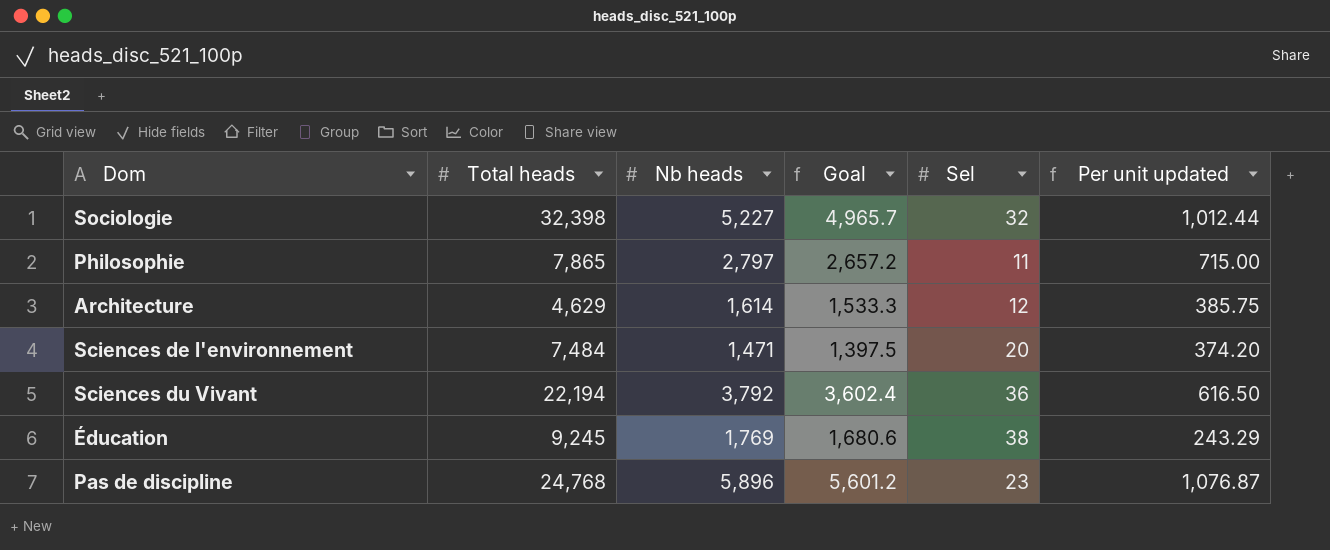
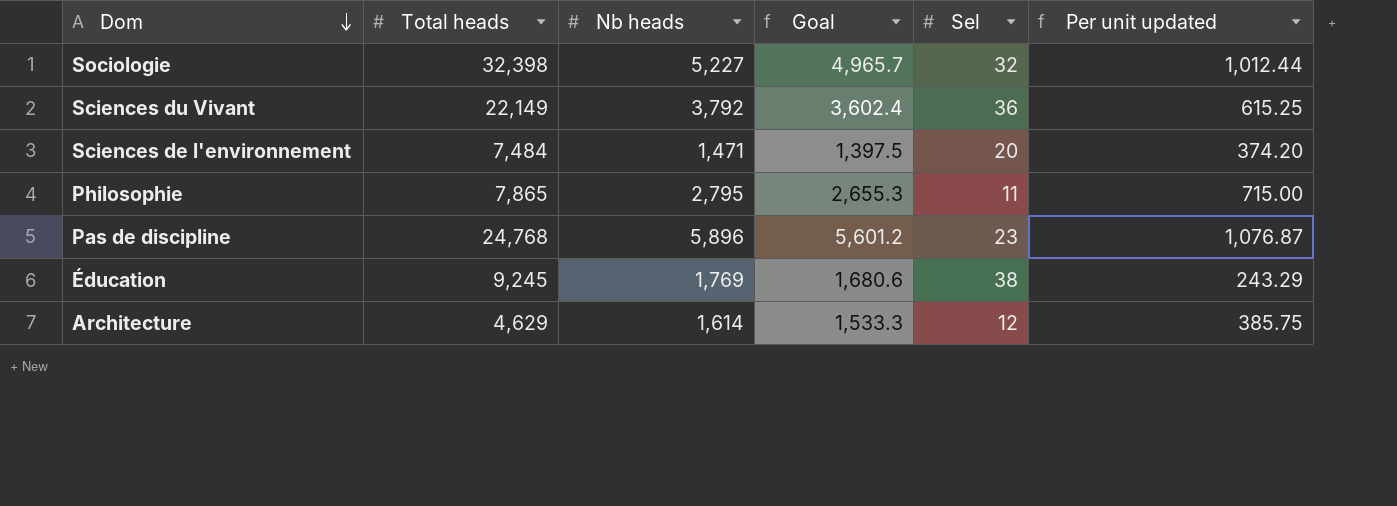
row order: none -> Dom descending
Sciences du Vivant | Total heads: 22,194 -> 22,149
Sciences du Vivant | Per unit updated: 616.50 -> 615.25
Philosophie | Nb heads: 2,797 -> 2,795
Philosophie | Goal: 2,657.2 -> 2,655.3

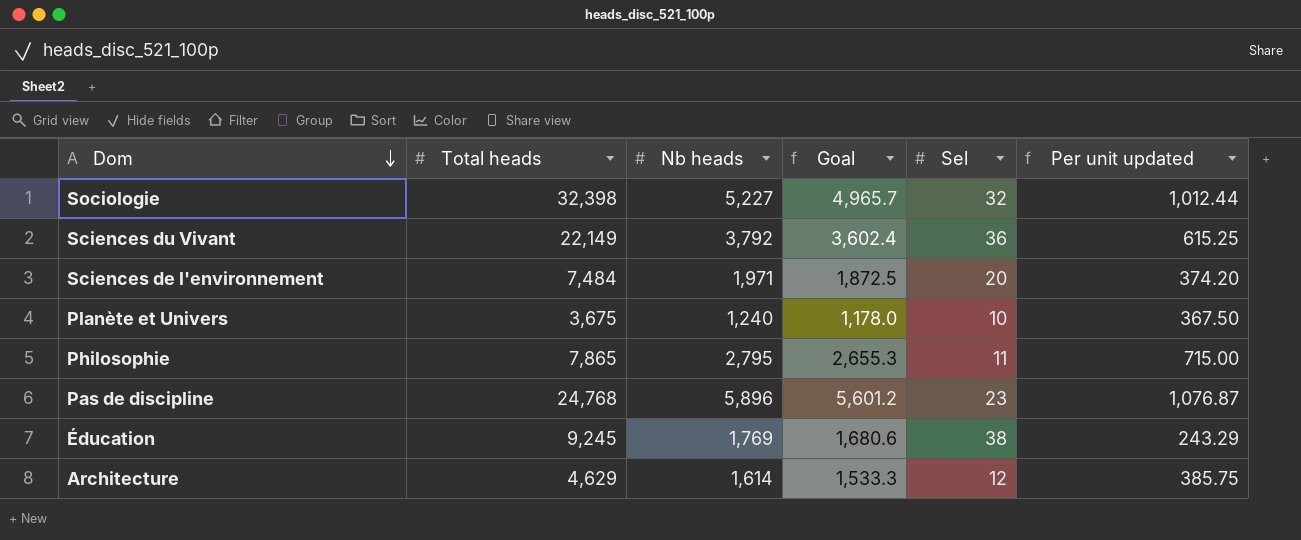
Sciences de l'environnement | Nb heads: 1,471 -> 1,971
Sciences de l'environnement | Goal: 1,397.5 -> 1,872.5
row Planète et Univers: none -> 3,675 | 1,240 | 1,178.0 | 10 | 367.50

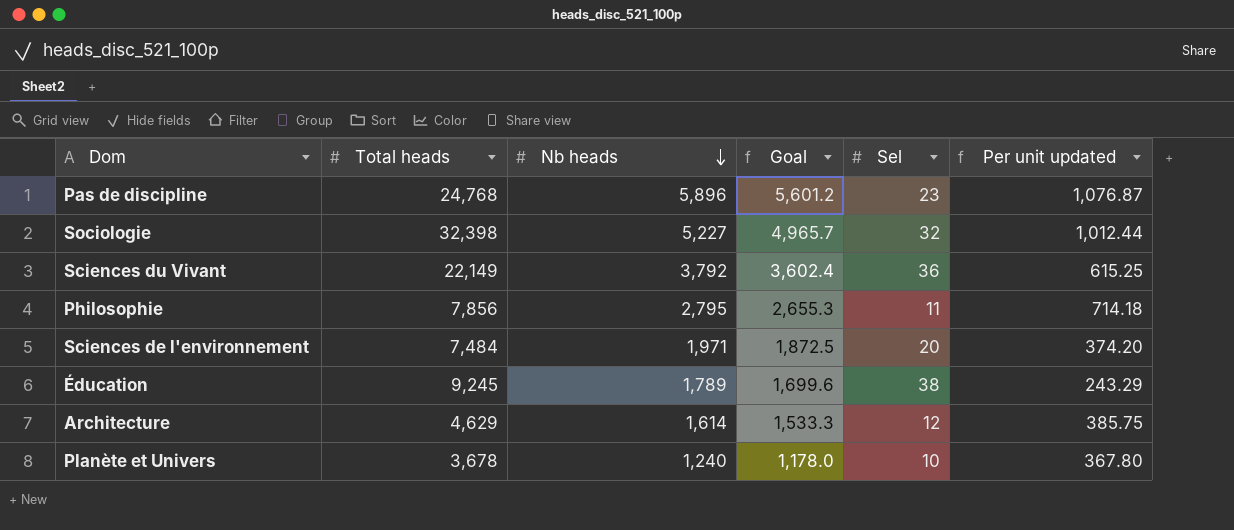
row order: Dom descending -> Nb heads descending
Philosophie | Total heads: 7,865 -> 7,856
Philosophie | Per unit updated: 715.00 -> 714.18
Éducation | Nb heads: 1,769 -> 1,789
Éducation | Goal: 1,680.6 -> 1,699.6
Planète et Univers | Total heads: 3,675 -> 3,678
Planète et Univers | Per unit updated: 367.50 -> 367.80

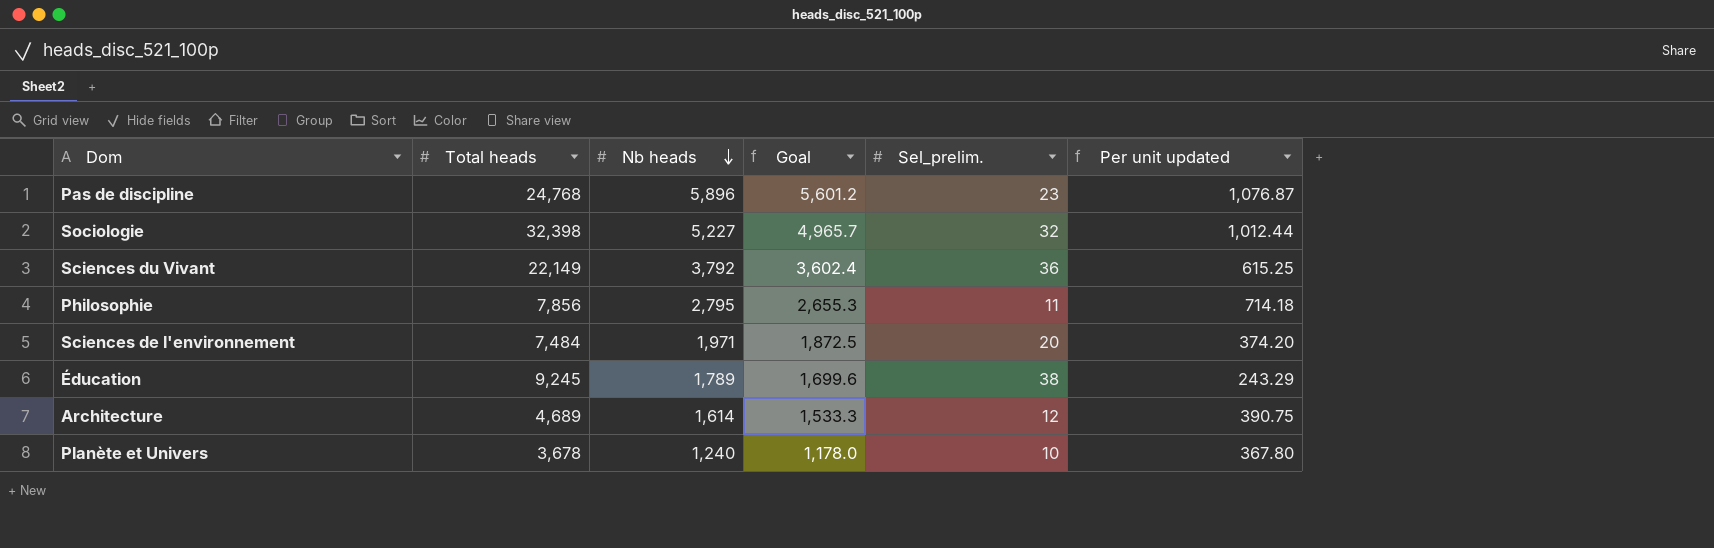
column name: Sel -> Sel_prelim.
Architecture | Total heads: 4,629 -> 4,689
Architecture | Per unit updated: 385.75 -> 390.75

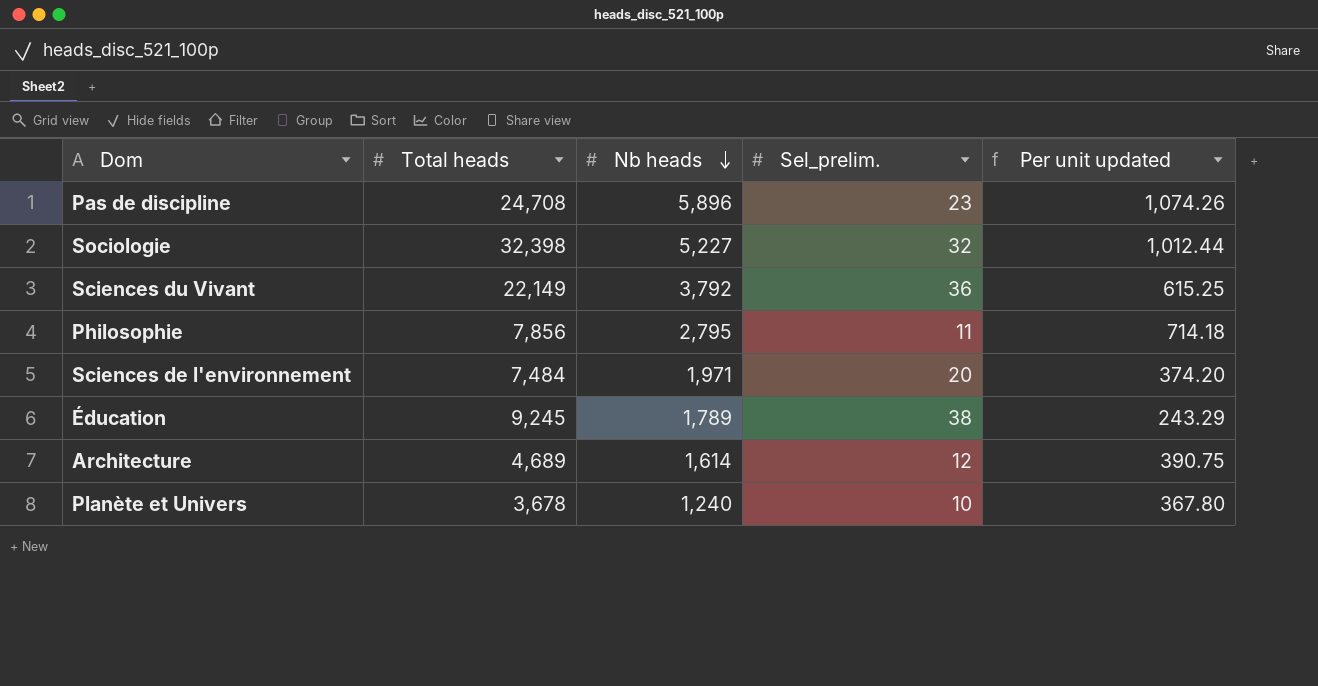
column Goal | formula: [Nb heads] * 0.95 -> none
Pas de discipline | Total heads: 24,768 -> 24,708
Pas de discipline | Per unit updated: 1,076.87 -> 1,074.26

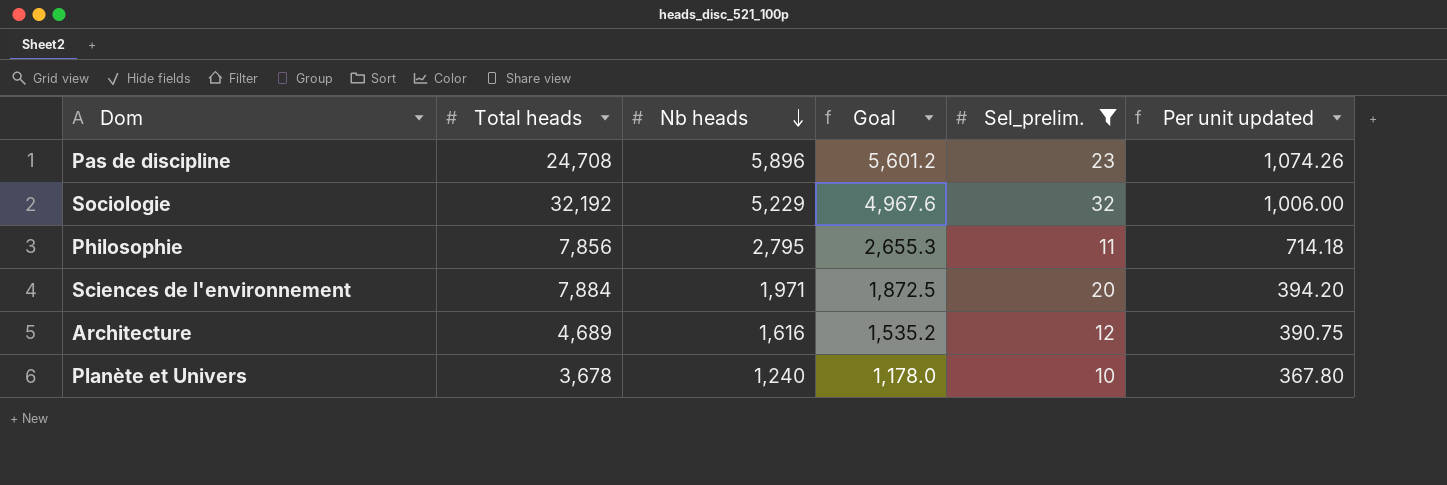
filter: none -> Sel_prelim. <= 32
column Goal | formula: none -> [Nb heads] * 0.95
Sociologie | Total heads: 32,398 -> 32,192
Sociologie | Nb heads: 5,227 -> 5,229
Sociologie | Per unit updated: 1,012.44 -> 1,006.00
Sciences de l'environnement | Total heads: 7,484 -> 7,884
Sciences de l'environnement | Per unit updated: 374.20 -> 394.20
Architecture | Nb heads: 1,614 -> 1,616

